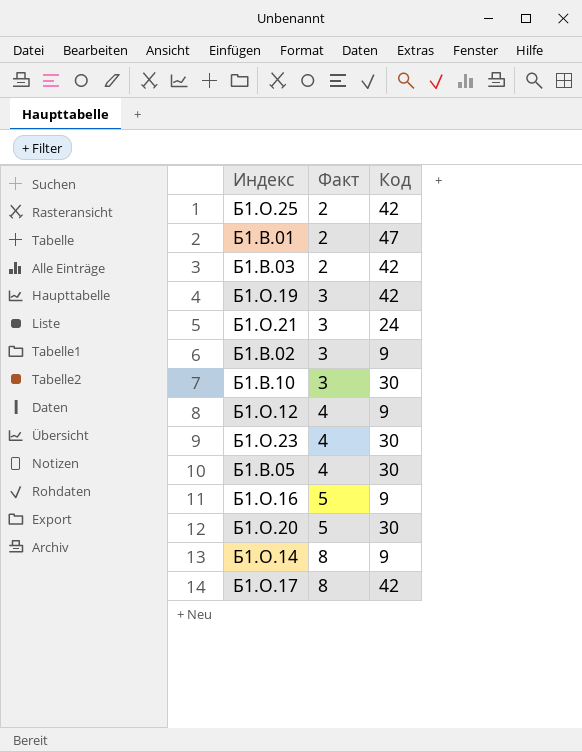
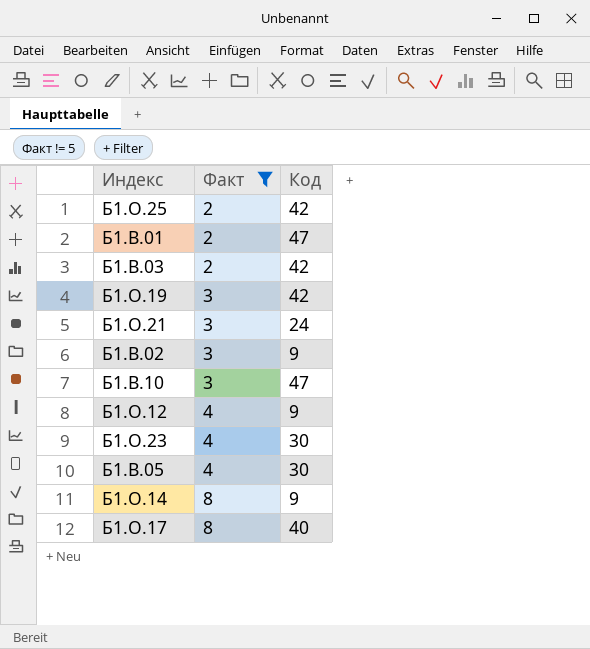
filter: none -> Факт != 5
Б1.В.10 | Код: 30 -> 47
Б1.О.17 | Код: 42 -> 40

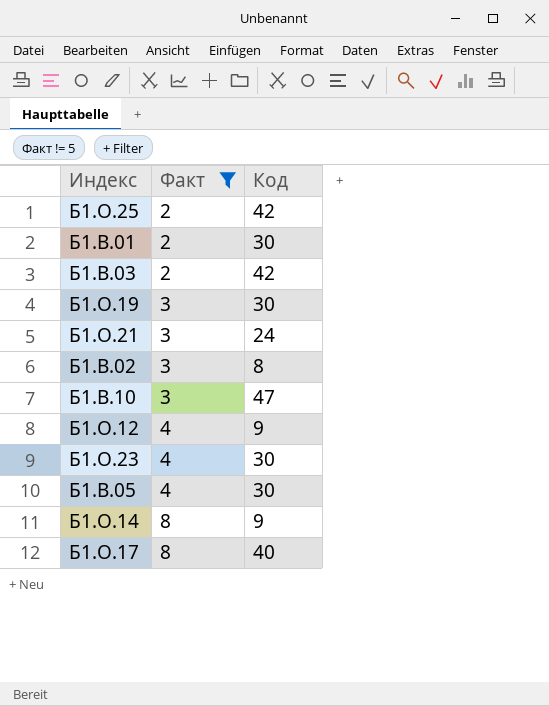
Б1.В.01 | Код: 47 -> 30
Б1.О.19 | Код: 42 -> 30
Б1.В.02 | Код: 9 -> 8

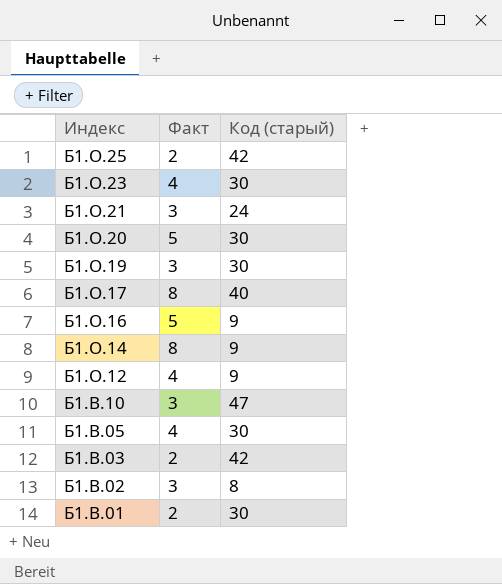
filter: Факт != 5 -> none
row order: Факт ascending -> Индекс descending
column name: Код -> Код (старый)

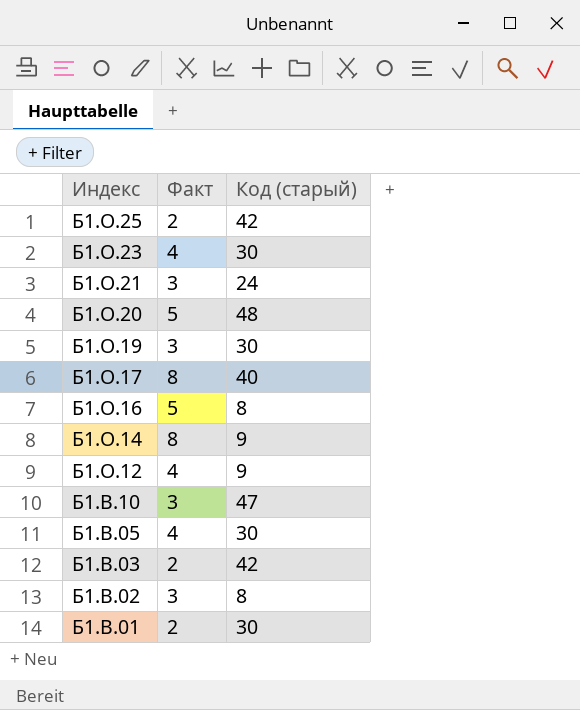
Б1.О.20 | Код (старый): 30 -> 48
Б1.О.16 | Код (старый): 9 -> 8

